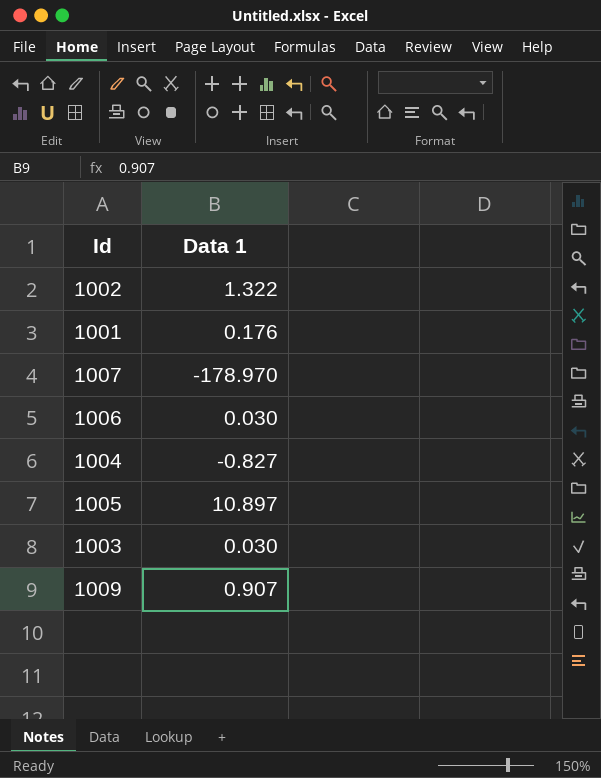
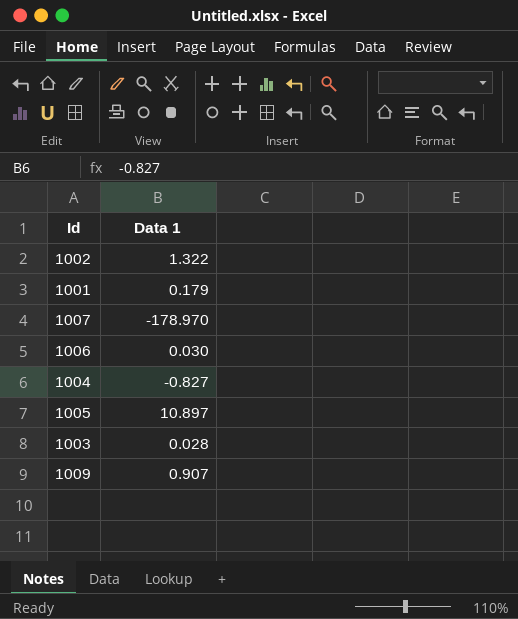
1001 | Data 1: 0.176 -> 0.179
1003 | Data 1: 0.030 -> 0.028

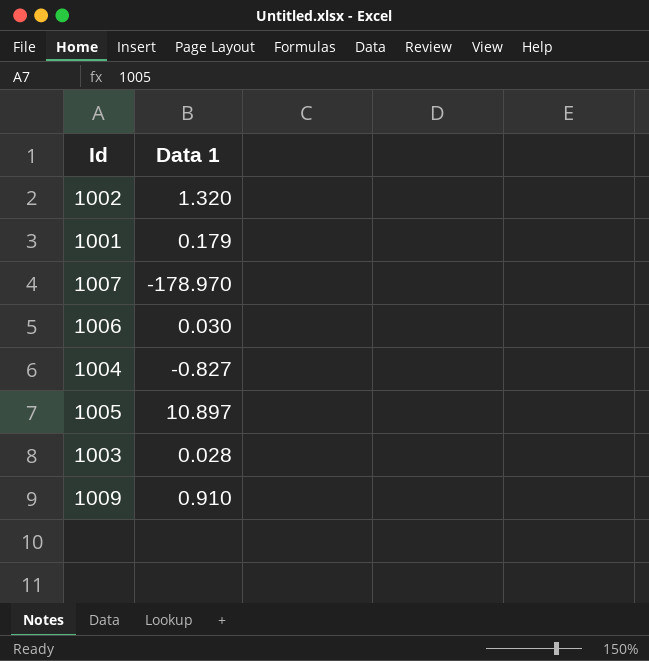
1002 | Data 1: 1.322 -> 1.320
1009 | Data 1: 0.907 -> 0.910

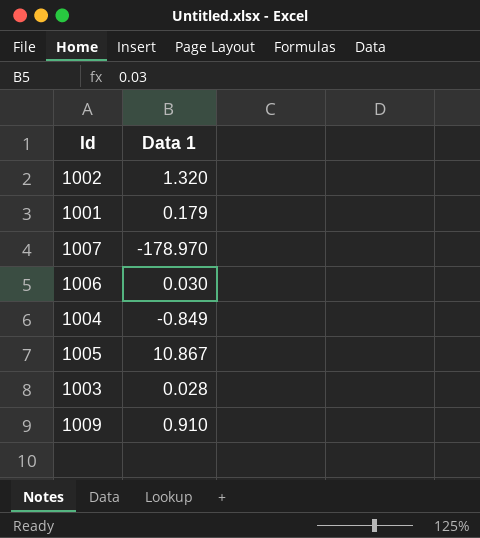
1004 | Data 1: -0.827 -> -0.849
1005 | Data 1: 10.897 -> 10.867

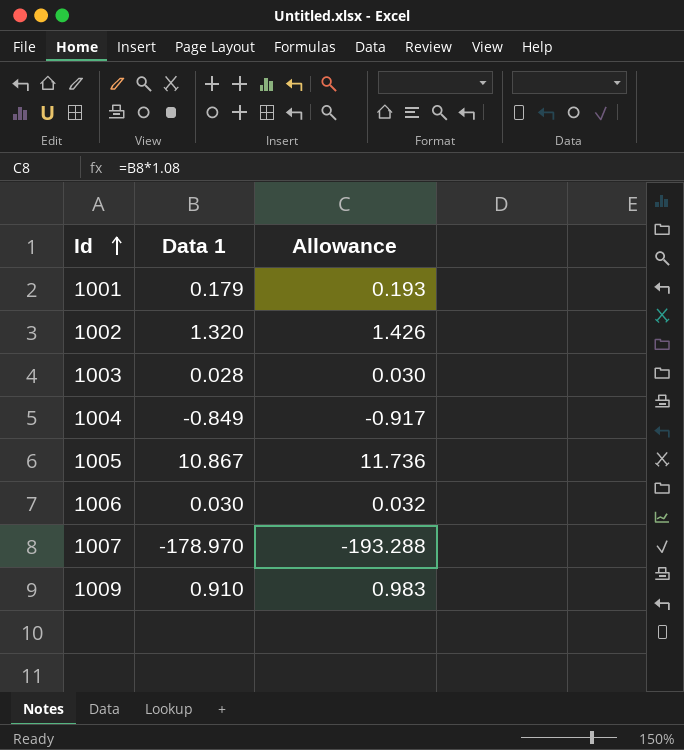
row order: none -> Id ascending
column Allowance | formula: none -> [Data 1] * 1.08

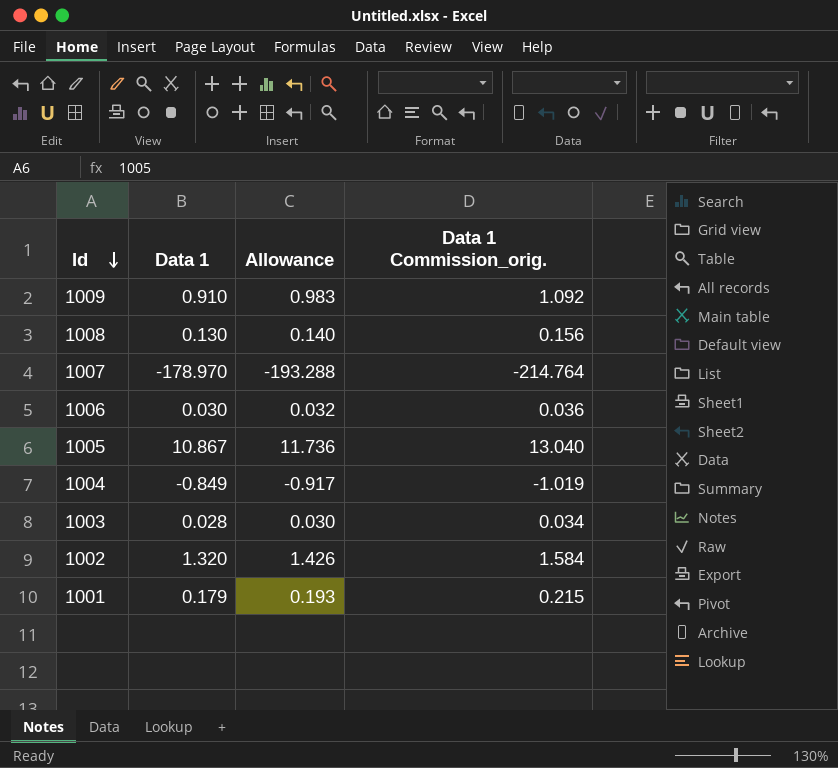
row order: Id ascending -> Id descending
column Data 1 Commission_orig. | formula: none -> [Data 1] * 1.2
row 1008: none -> 0.130 | 0.140 | 0.156

